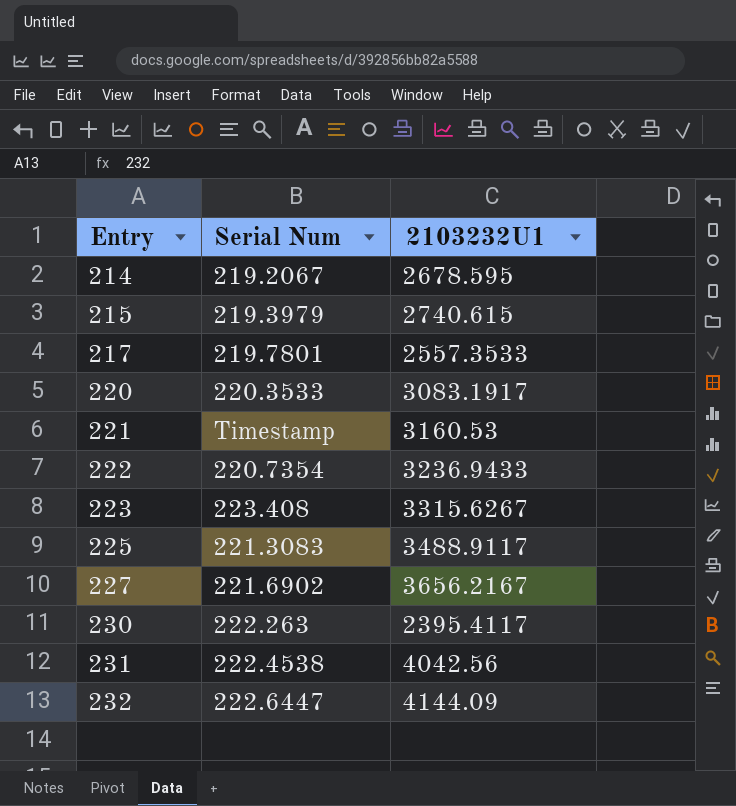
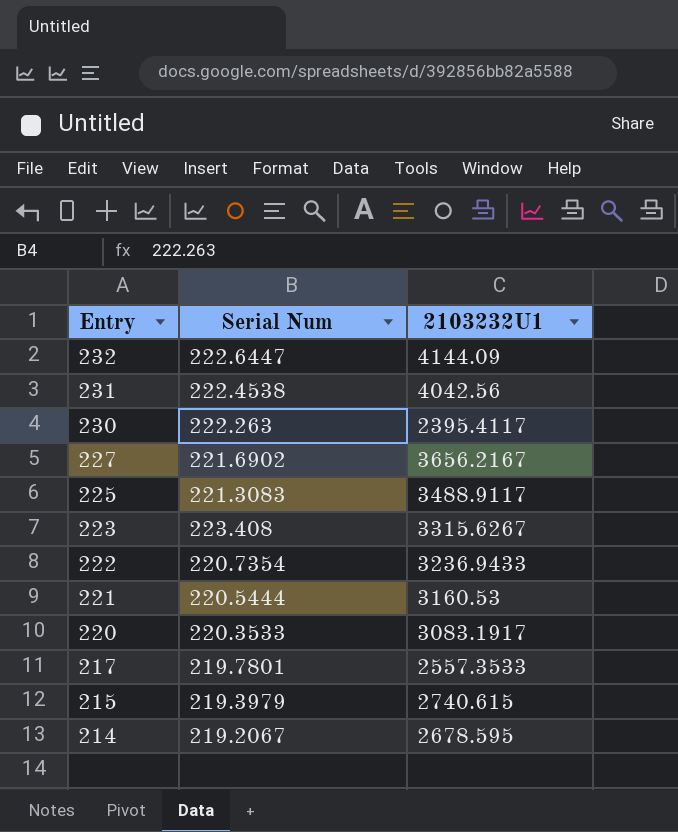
row order: Entry ascending -> Entry descending
221 | Serial Num: Timestamp -> 220.5444

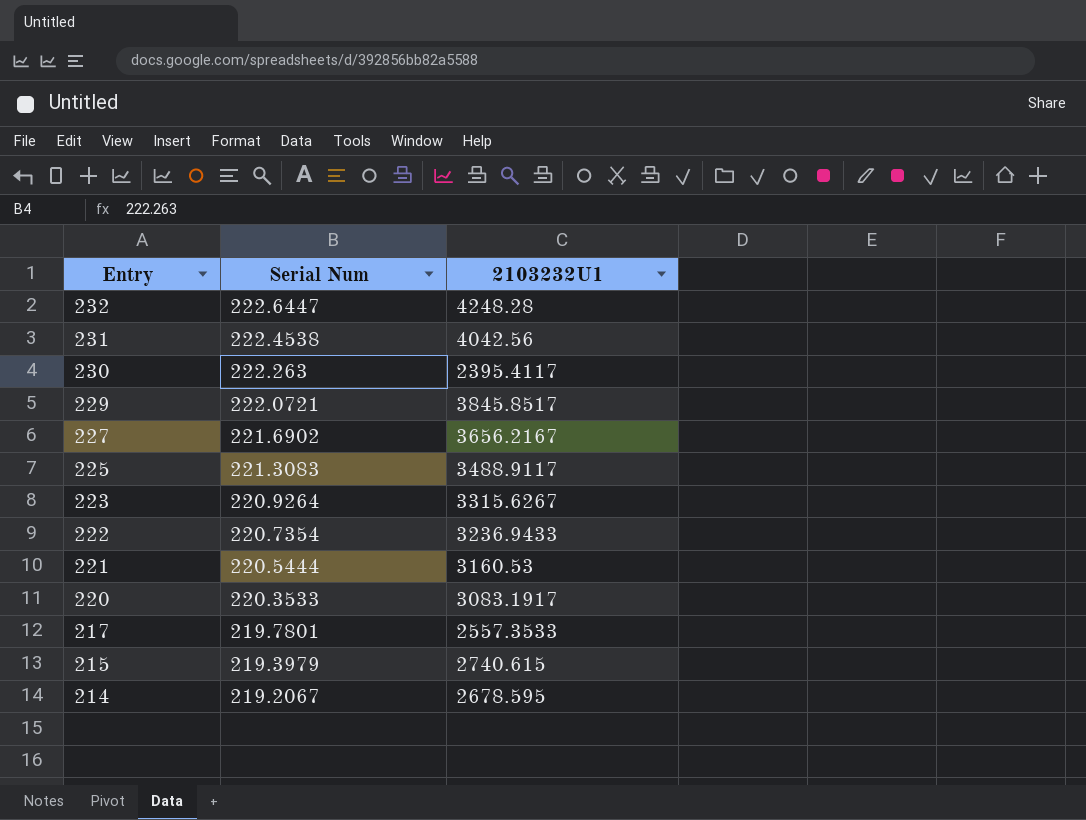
232 | 2103232U1: 4144.09 -> 4248.28
row 229: none -> 222.0721 | 3845.8517
223 | Serial Num: 223.408 -> 220.9264

